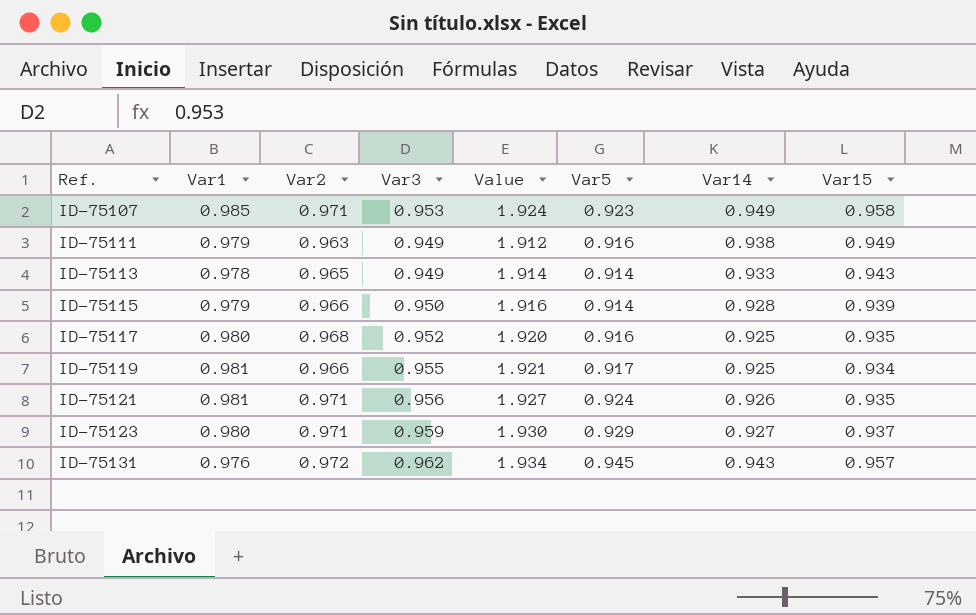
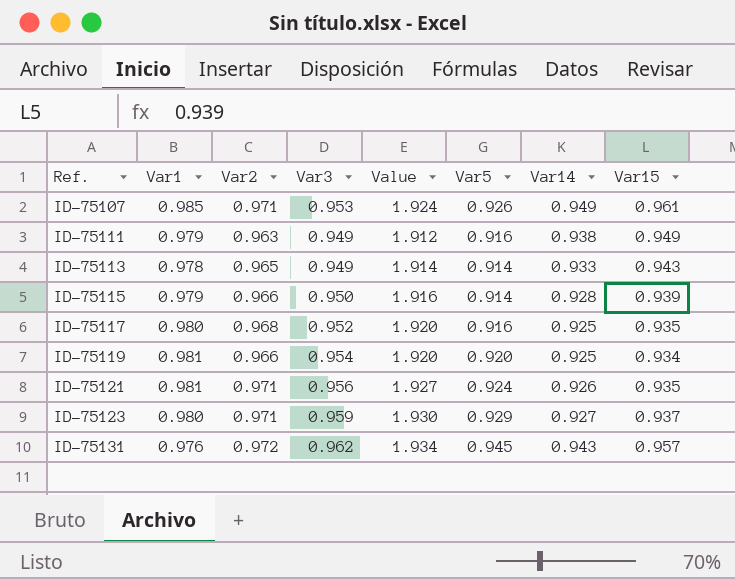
ID-75107 | Var5: 0.923 -> 0.926
ID-75107 | Var15: 0.958 -> 0.961
ID-75119 | Var3: 0.955 -> 0.954
ID-75119 | Value: 1.921 -> 1.920
ID-75119 | Var5: 0.917 -> 0.920

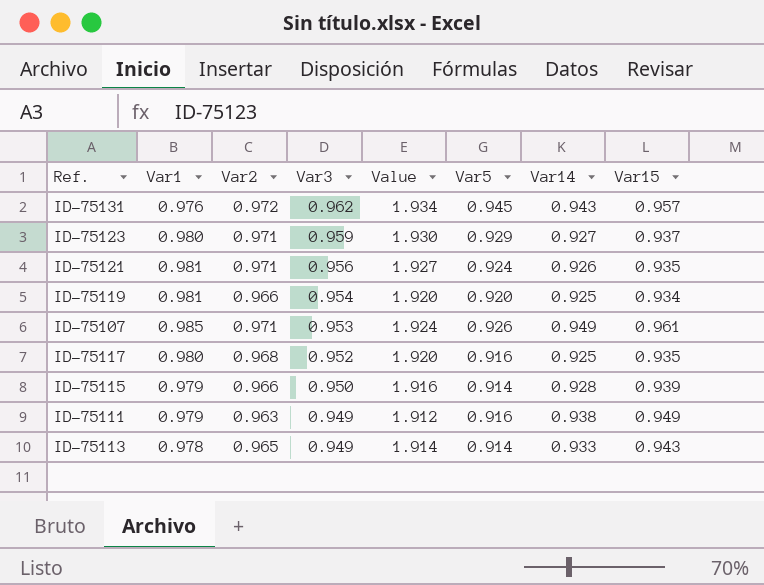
row order: Ref. ascending -> Var3 descending

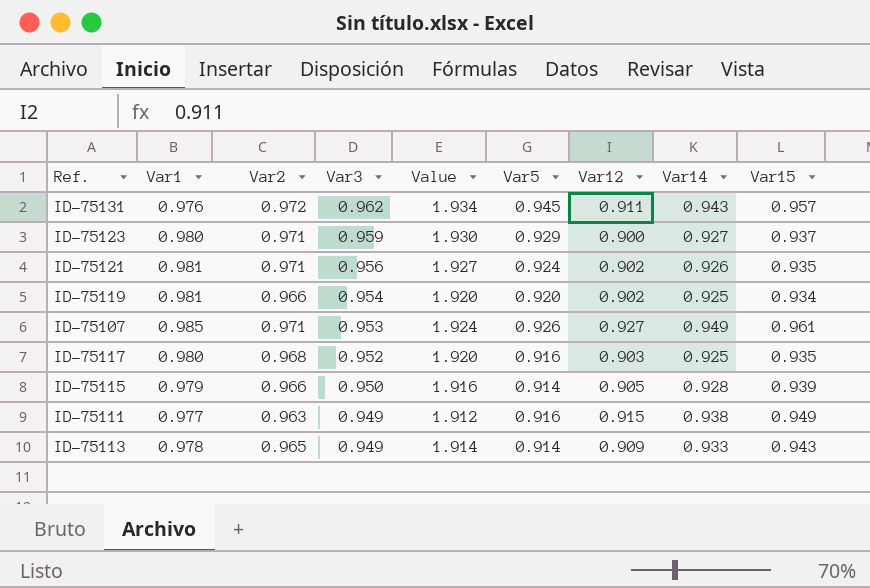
column Var12 | position: none -> 7
ID-75111 | Var1: 0.979 -> 0.977

